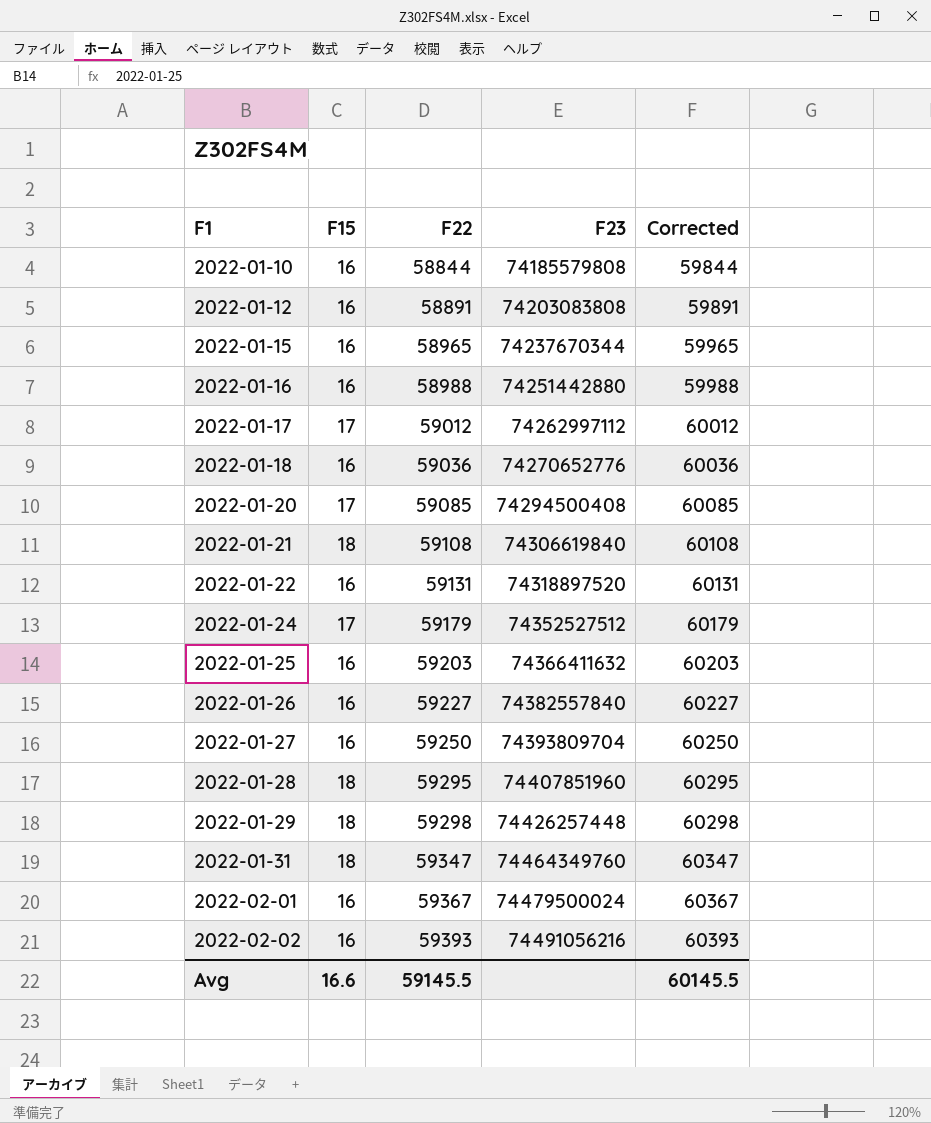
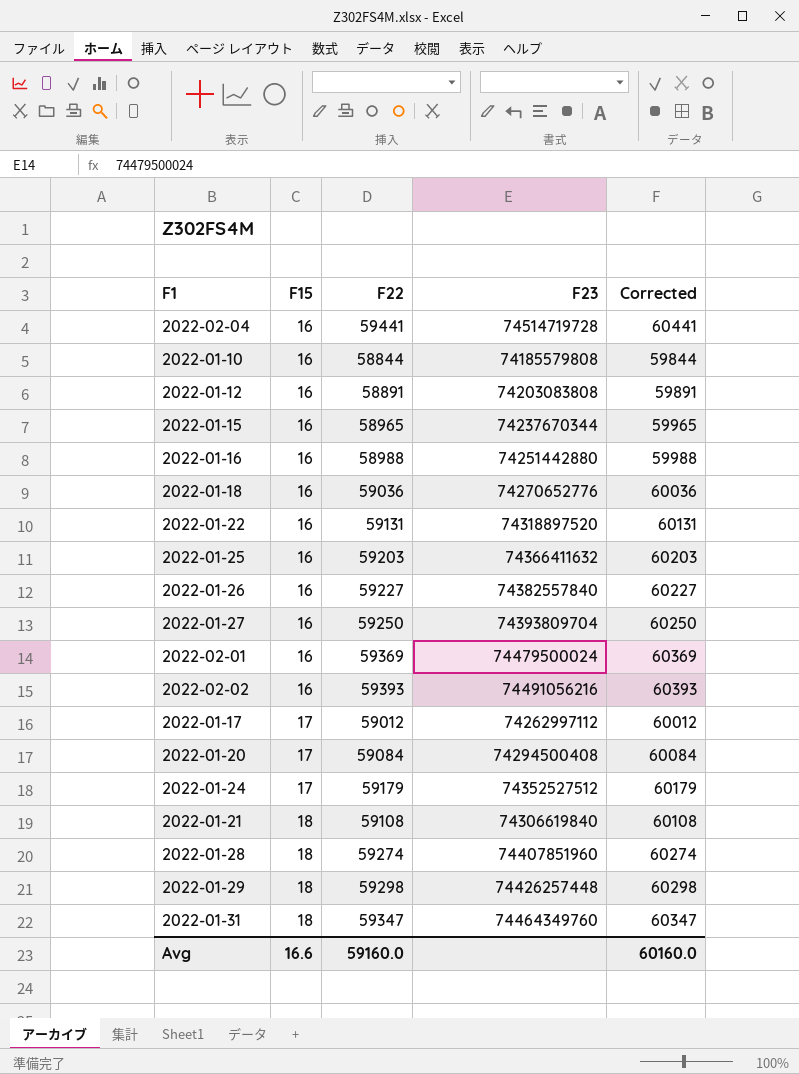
row order: F1 ascending -> F15 ascending
row 2022-02-04: none -> 16 | 59441 | 74514719728 | 60441
2022-02-01 | F22: 59367 -> 59369
2022-02-01 | Corrected: 60367 -> 60369
2022-01-20 | F22: 59085 -> 59084
2022-01-20 | Corrected: 60085 -> 60084
2022-01-28 | F22: 59295 -> 59274
2022-01-28 | Corrected: 60295 -> 60274
Avg | F22: 59145.5 -> 59160.0
Avg | Corrected: 60145.5 -> 60160.0

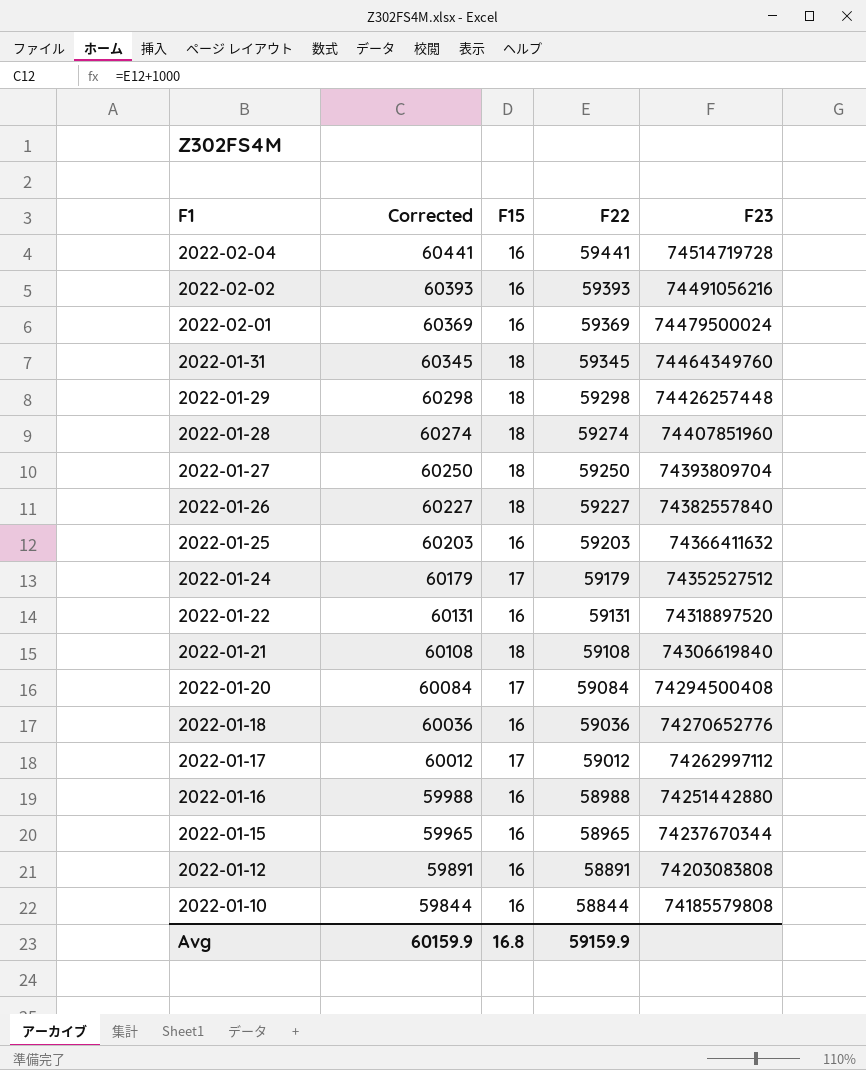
row order: F15 ascending -> F1 descending
column Corrected | position: 5 -> 2
2022-01-31 | Corrected: 60347 -> 60345
2022-01-31 | F22: 59347 -> 59345
2022-01-27 | F15: 16 -> 18
2022-01-26 | F15: 16 -> 18
Avg | Corrected: 60160.0 -> 60159.9
Avg | F15: 16.6 -> 16.8
Avg | F22: 59160.0 -> 59159.9

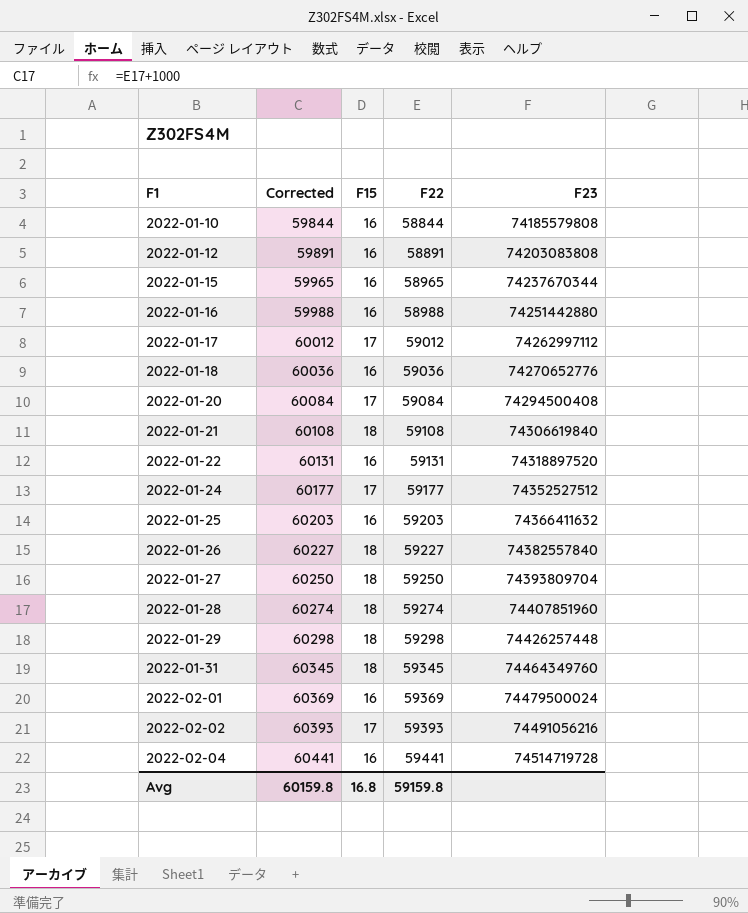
row order: F1 descending -> F1 ascending
2022-01-24 | Corrected: 60179 -> 60177
2022-01-24 | F22: 59179 -> 59177
2022-02-02 | F15: 16 -> 17
Avg | Corrected: 60159.9 -> 60159.8
Avg | F22: 59159.9 -> 59159.8

